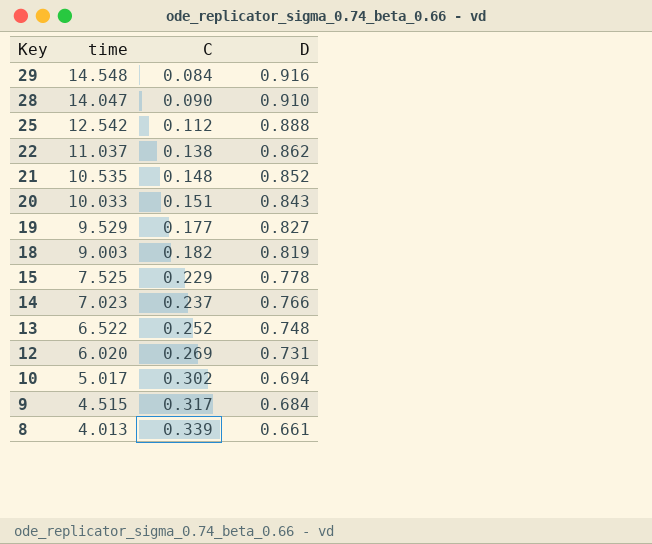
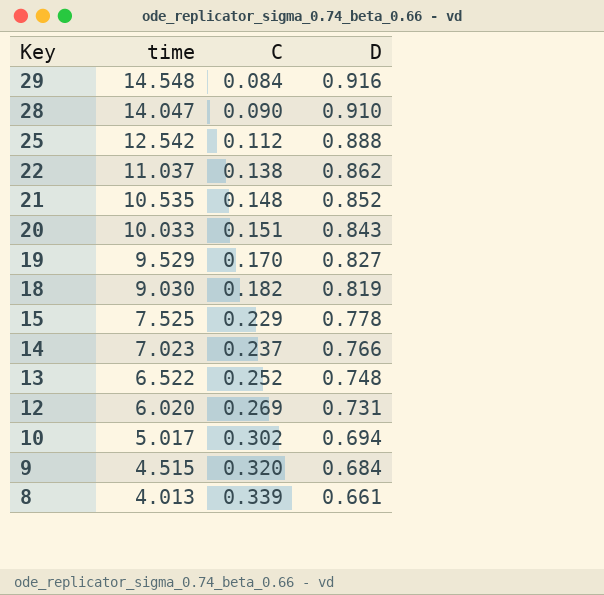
19 | C: 0.177 -> 0.170
18 | time: 9.003 -> 9.030
9 | C: 0.317 -> 0.320

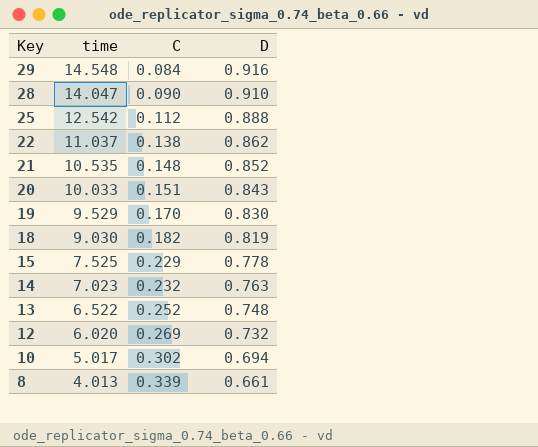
row 9: 4.515 | 0.320 | 0.684 -> none
19 | D: 0.827 -> 0.830
14 | C: 0.237 -> 0.232
14 | D: 0.766 -> 0.763
12 | D: 0.731 -> 0.732

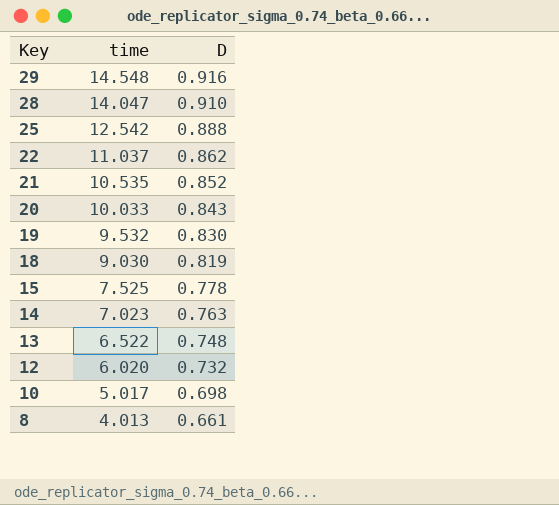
column C | position: 3 -> none
19 | time: 9.529 -> 9.532
10 | D: 0.694 -> 0.698

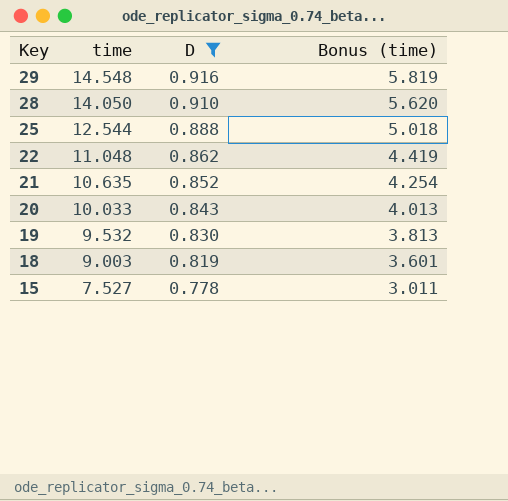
filter: none -> D >= 0.778
column Bonus (time) | formula: none -> [time] * 0.4
28 | time: 14.047 -> 14.050
25 | time: 12.542 -> 12.544
22 | time: 11.037 -> 11.048
21 | time: 10.535 -> 10.635
18 | time: 9.030 -> 9.003
15 | time: 7.525 -> 7.527

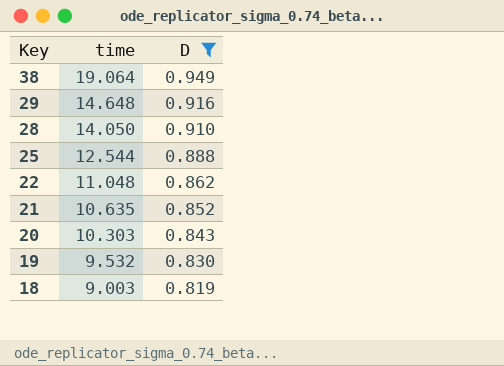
column Bonus (time) | formula: [time] * 0.4 -> none
row 15: 7.527 | 0.778 | 3.011 -> none
row 38: none -> 19.064 | 0.949
29 | time: 14.548 -> 14.648
20 | time: 10.033 -> 10.303

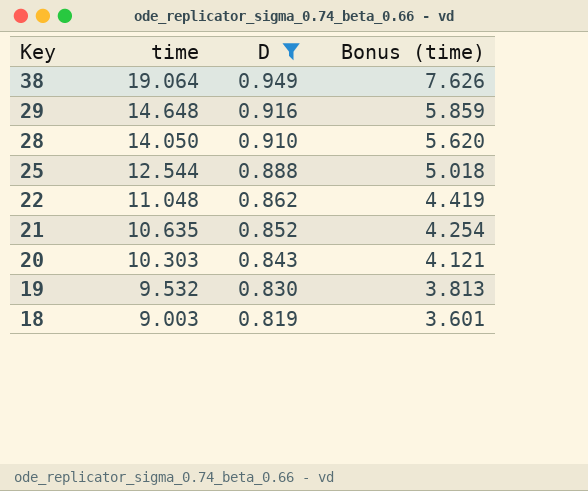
column Bonus (time) | formula: none -> [time] * 0.4

